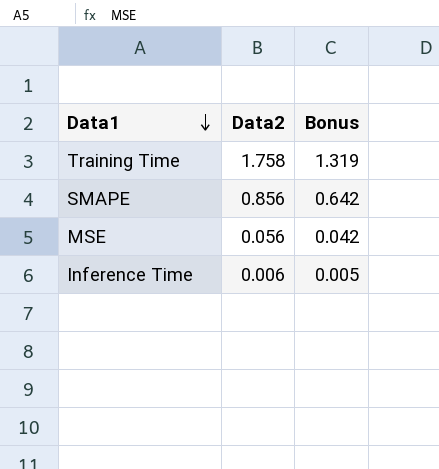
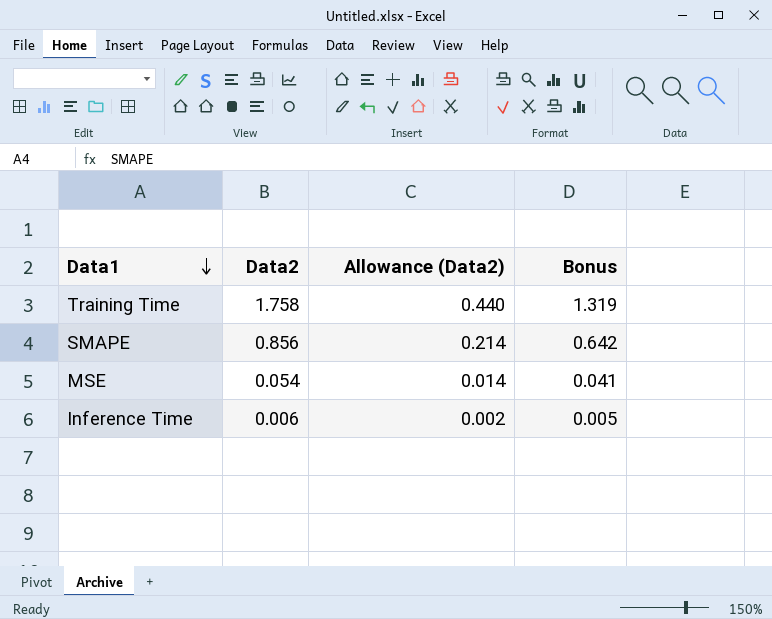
column Allowance (Data2) | formula: none -> [Data2] * 0.25
MSE | Data2: 0.056 -> 0.054
MSE | Bonus: 0.042 -> 0.041

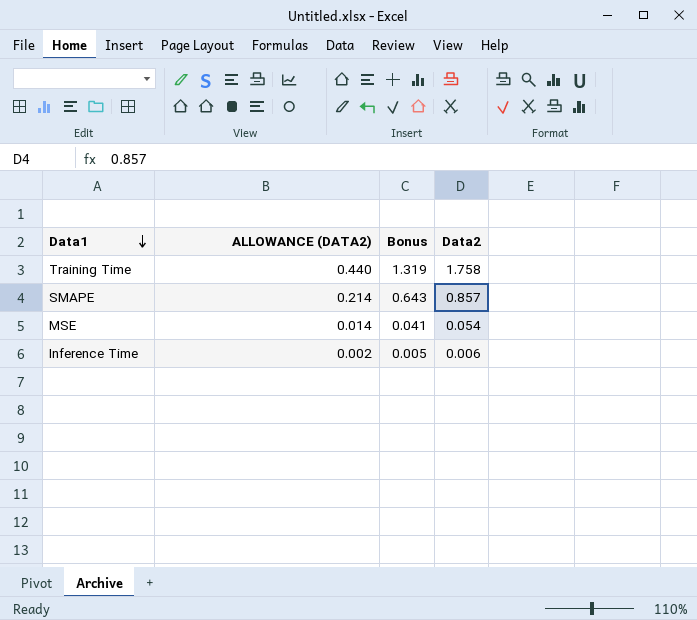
column name: Allowance (Data2) -> ALLOWANCE (DATA2)
column Data2 | position: 2 -> 4
SMAPE | Bonus: 0.642 -> 0.643
SMAPE | Data2: 0.856 -> 0.857

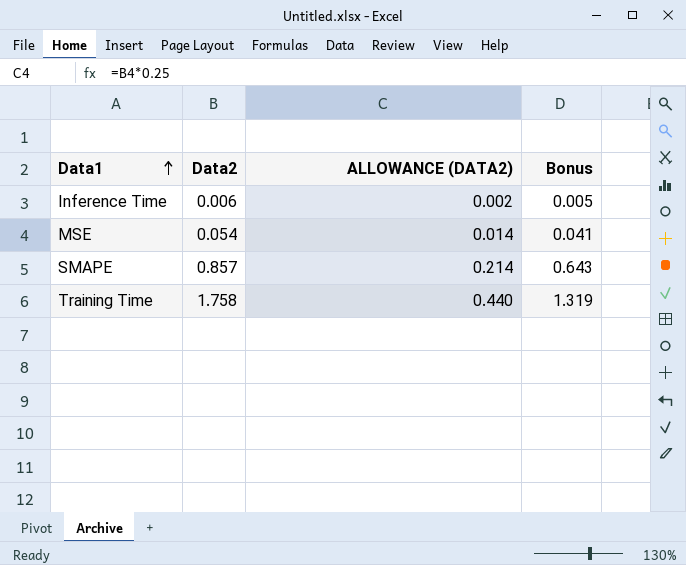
row order: Data1 descending -> Data1 ascending
column Data2 | position: 4 -> 2

